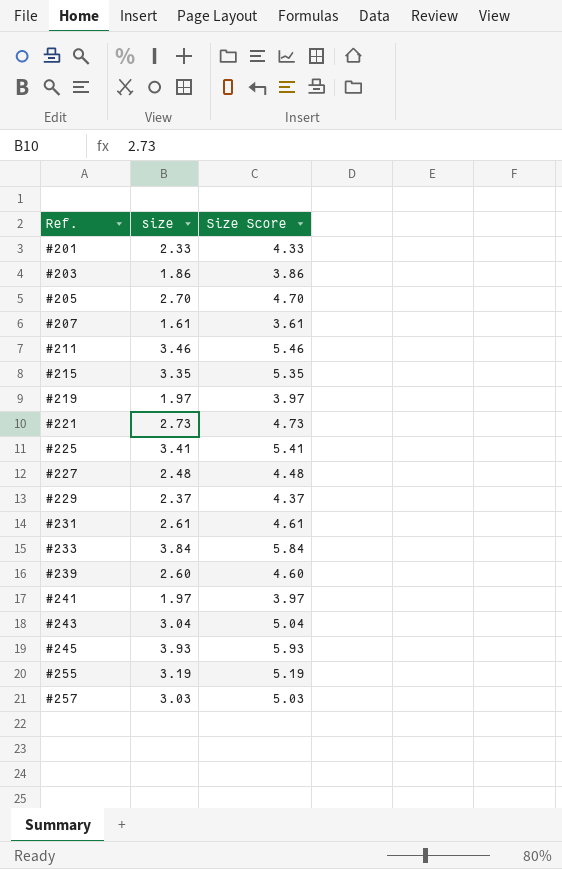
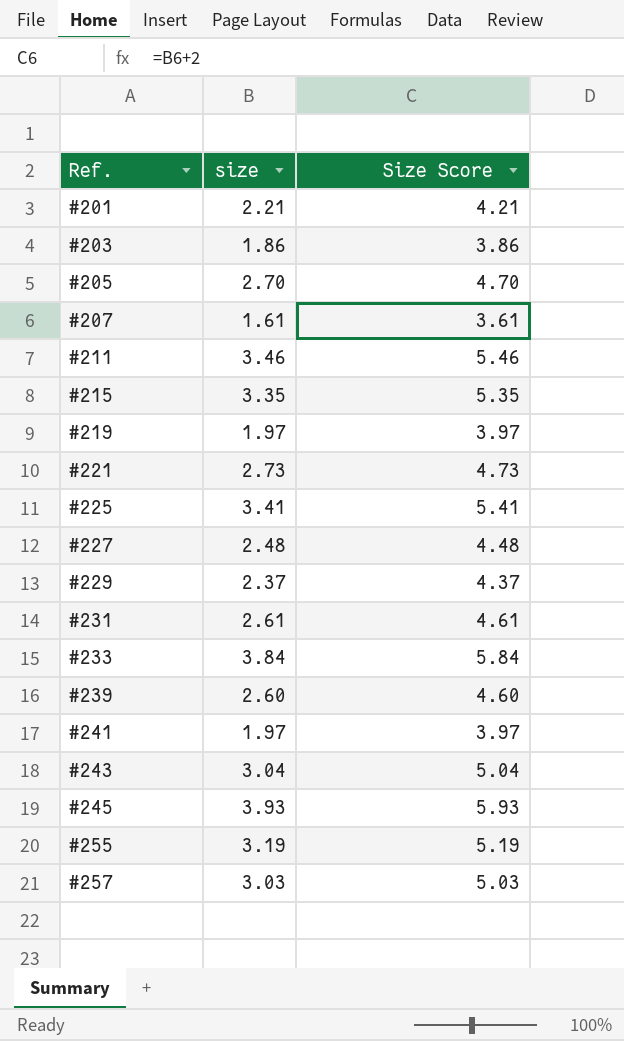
#201 | size: 2.33 -> 2.21
#201 | Size Score: 4.33 -> 4.21

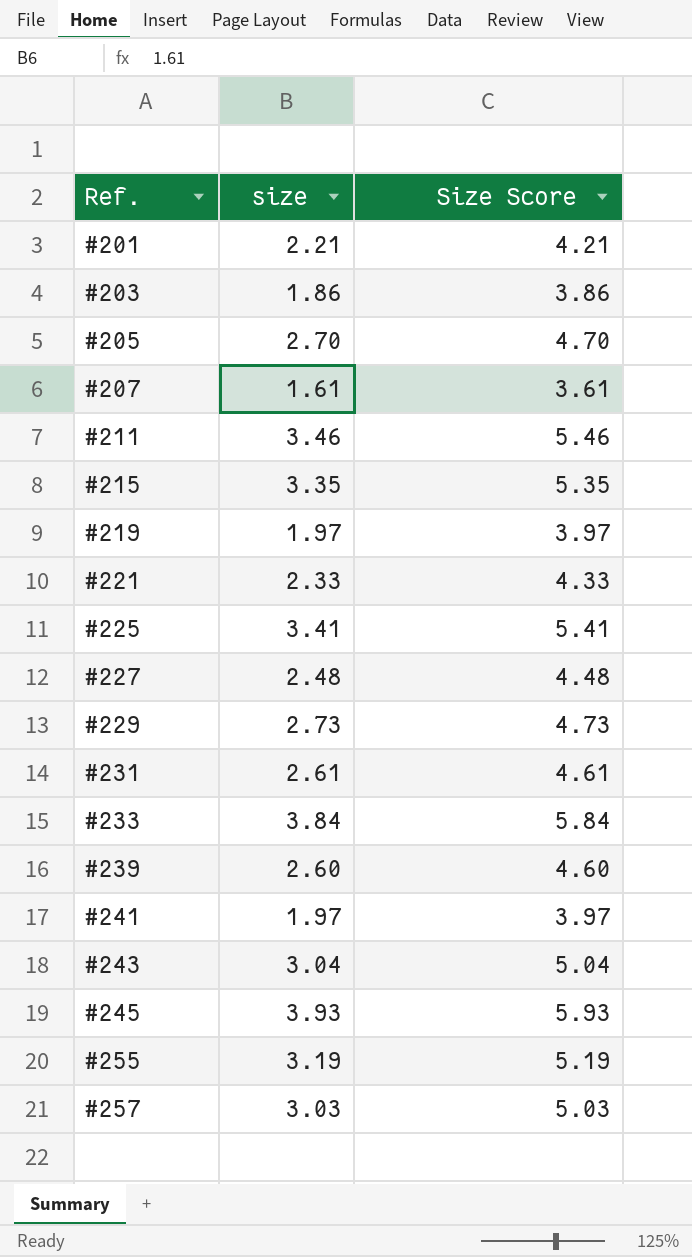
#221 | size: 2.73 -> 2.33
#221 | Size Score: 4.73 -> 4.33
#229 | size: 2.37 -> 2.73
#229 | Size Score: 4.37 -> 4.73

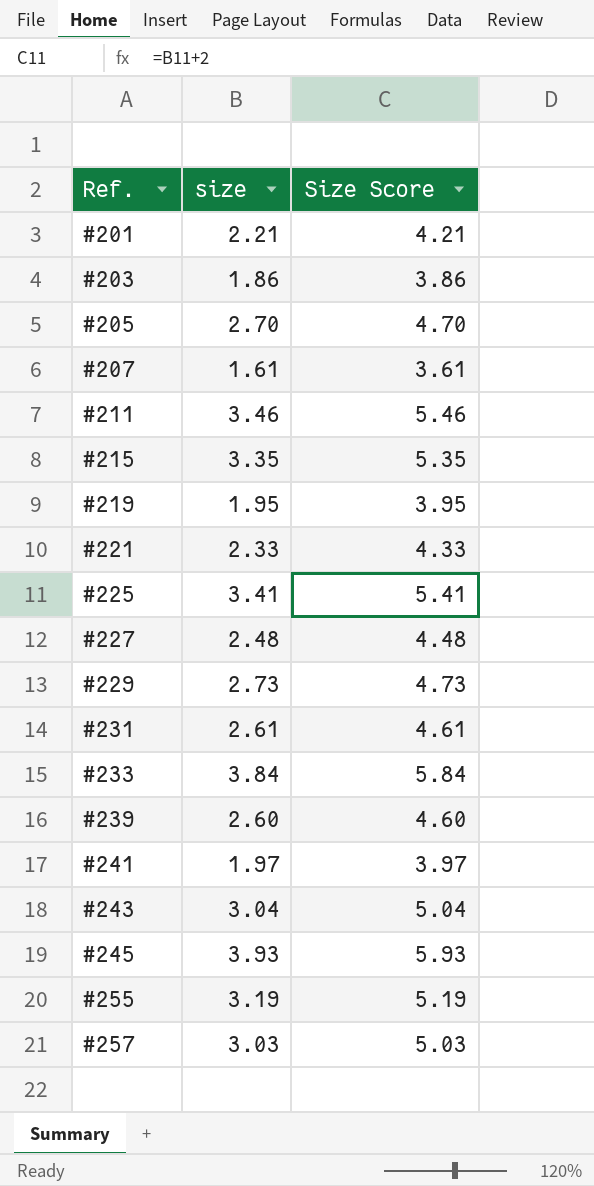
#219 | size: 1.97 -> 1.95
#219 | Size Score: 3.97 -> 3.95

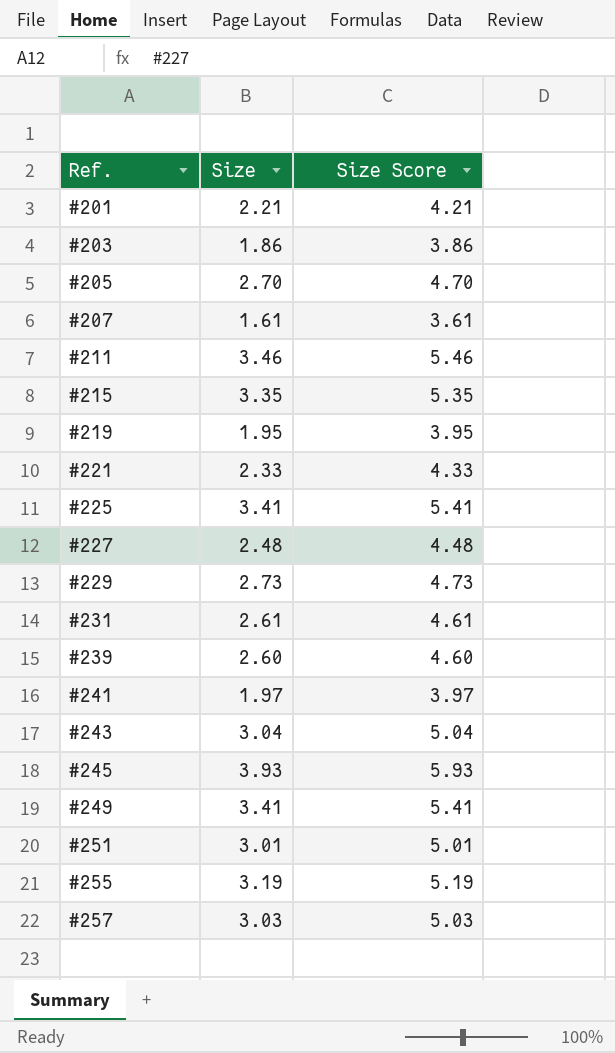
column name: size -> Size
row #233: 3.84 | 5.84 -> none
row #249: none -> 3.41 | 5.41
row #251: none -> 3.01 | 5.01

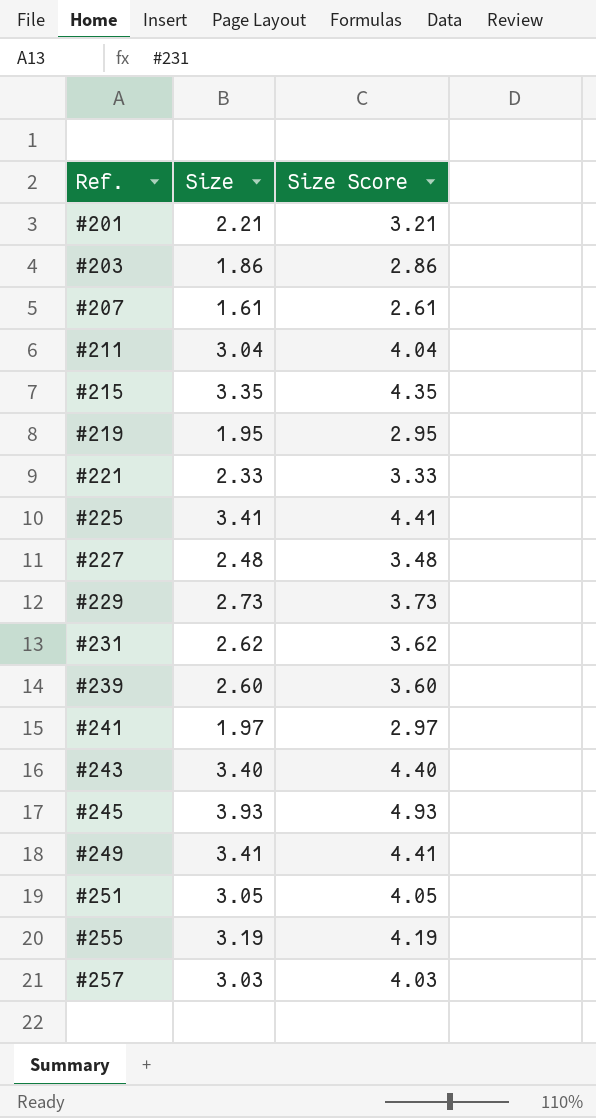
column Size Score | formula: [Size] + 2 -> [Size] + 1
row #205: 2.70 | 4.70 -> none
#211 | Size: 3.46 -> 3.04
#231 | Size: 2.61 -> 2.62
#243 | Size: 3.04 -> 3.40
#251 | Size: 3.01 -> 3.05

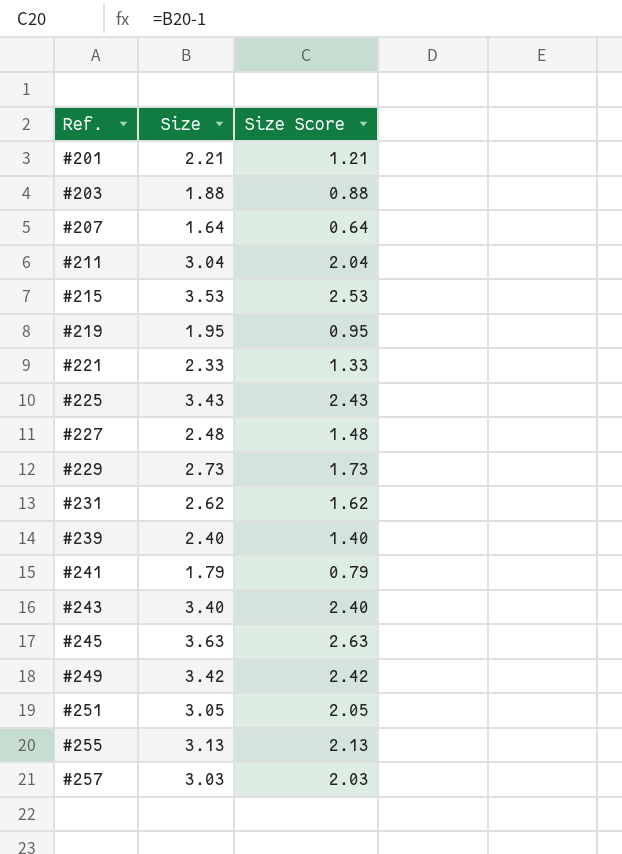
column Size Score | formula: [Size] + 1 -> [Size] - 1
#203 | Size: 1.86 -> 1.88
#207 | Size: 1.61 -> 1.64
#215 | Size: 3.35 -> 3.53
#225 | Size: 3.41 -> 3.43
#239 | Size: 2.60 -> 2.40
#241 | Size: 1.97 -> 1.79
#245 | Size: 3.93 -> 3.63
#249 | Size: 3.41 -> 3.42
#255 | Size: 3.19 -> 3.13

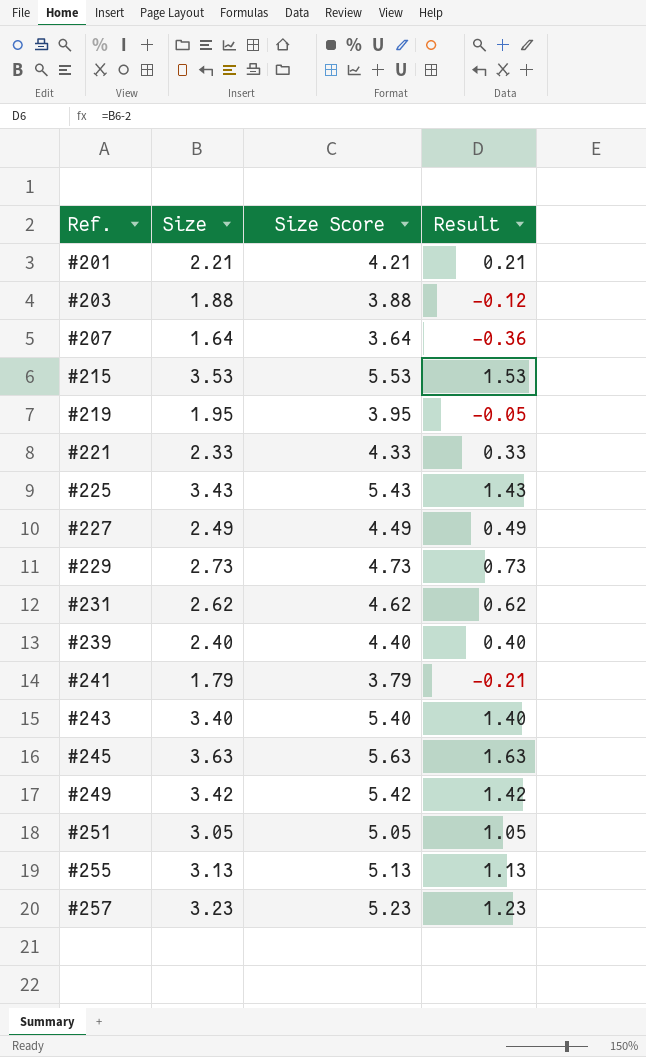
column Size Score | formula: [Size] - 1 -> [Size] + 2
column Result | formula: none -> [Size] - 2
row #211: 3.04 | 2.04 -> none
#227 | Size: 2.48 -> 2.49
#257 | Size: 3.03 -> 3.23

